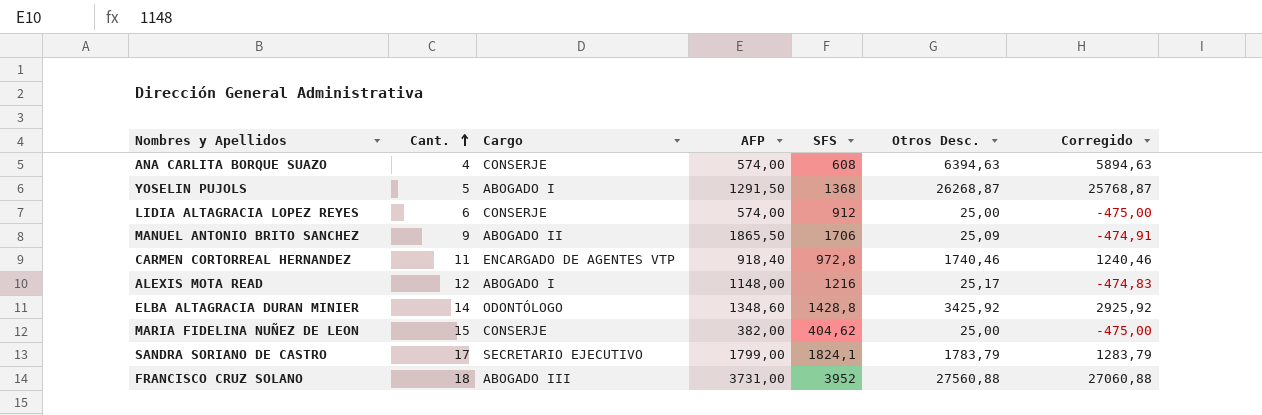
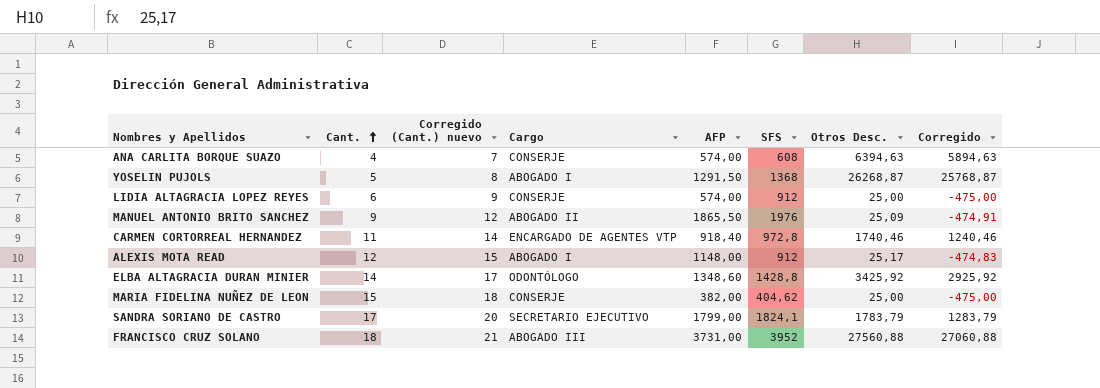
column Corregido (Cant.) nuevo | formula: none -> [Cant.] + 3
MANUEL ANTONIO BRITO SANCHEZ | SFS: 1706 -> 1976
ALEXIS MOTA READ | SFS: 1216 -> 912

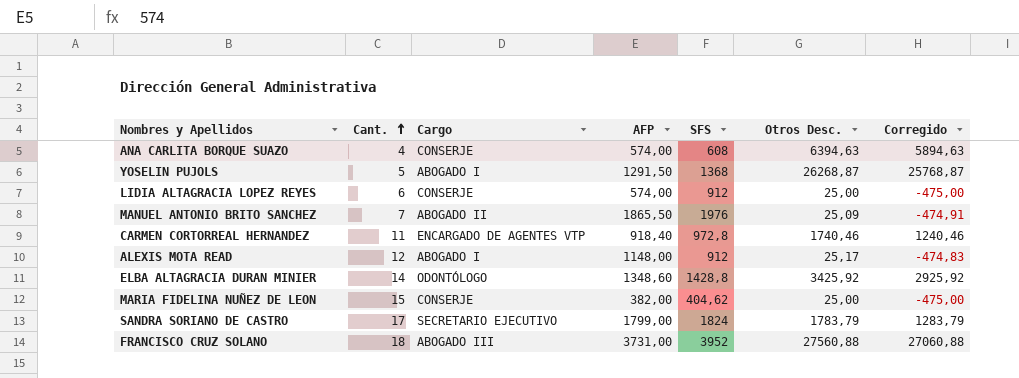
column Corregido (Cant.) nuevo | formula: [Cant.] + 3 -> none
MANUEL ANTONIO BRITO SANCHEZ | Cant.: 9 -> 7
SANDRA SORIANO DE CASTRO | SFS: 1824,1 -> 1824

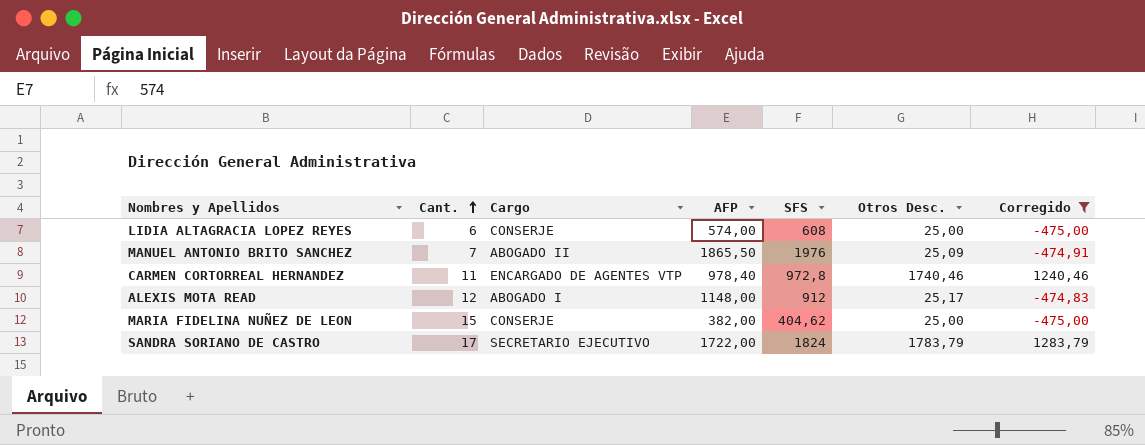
filter: none -> Corregido <= 1283,79
LIDIA ALTAGRACIA LOPEZ REYES | SFS: 912 -> 608
CARMEN CORTORREAL HERNANDEZ | AFP: 918,40 -> 978,40
SANDRA SORIANO DE CASTRO | AFP: 1799,00 -> 1722,00

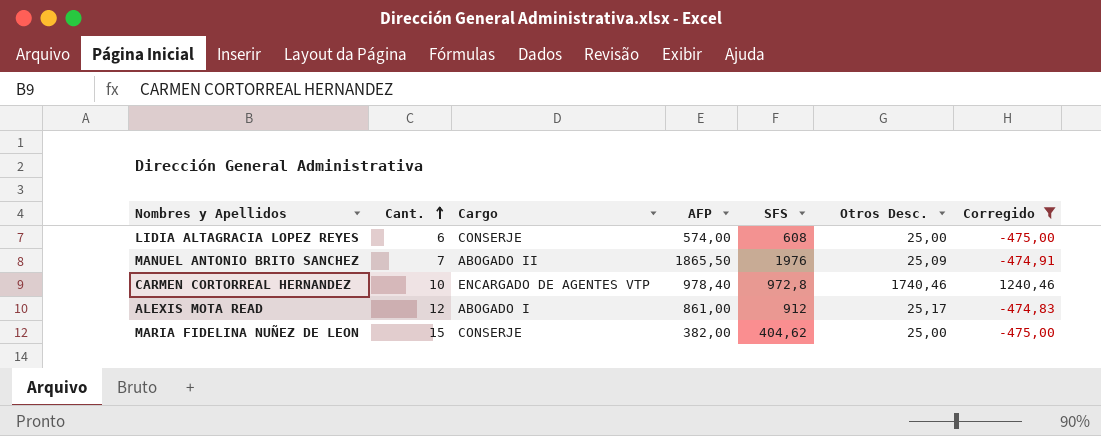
row SANDRA SORIANO DE CASTRO: 17 | SECRETARIO EJECUTIVO | 1722,00 | 1824 | 1783,79 | 1283,79 -> none
CARMEN CORTORREAL HERNANDEZ | Cant.: 11 -> 10
ALEXIS MOTA READ | AFP: 1148,00 -> 861,00

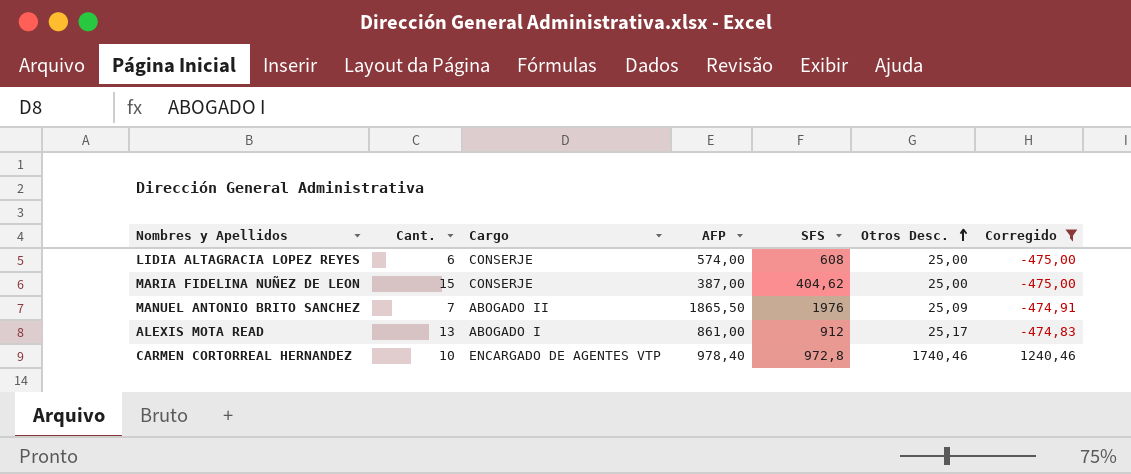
row order: Cant. ascending -> Otros Desc. ascending
MARIA FIDELINA NUÑEZ DE LEON | AFP: 382,00 -> 387,00
ALEXIS MOTA READ | Cant.: 12 -> 13

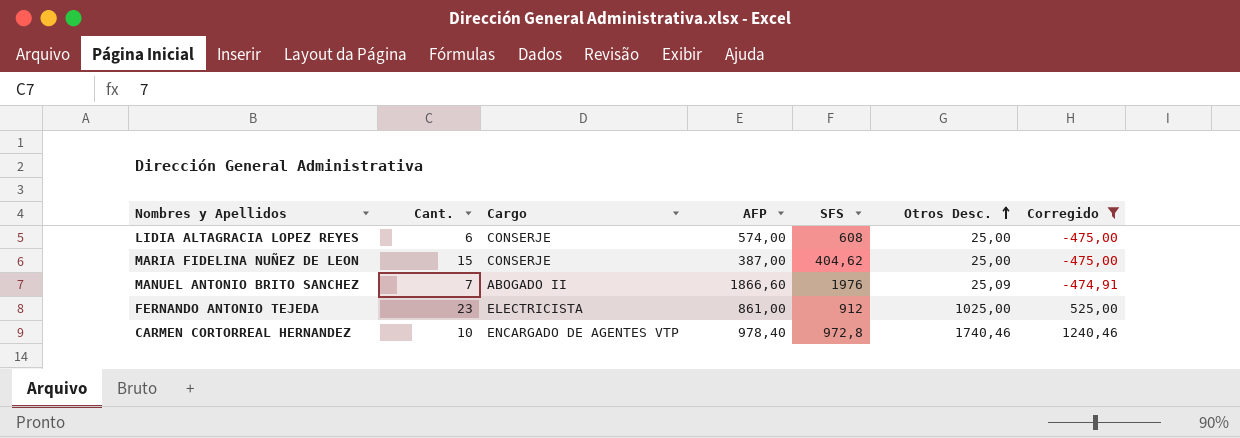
row ALEXIS MOTA READ: 13 | ABOGADO I | 861,00 | 912 | 25,17 | -474,83 -> none
MANUEL ANTONIO BRITO SANCHEZ | AFP: 1865,50 -> 1866,60
row FERNANDO ANTONIO TEJEDA: none -> 23 | ELECTRICISTA | 861,00 | 912 | 1025,00 | 525,00

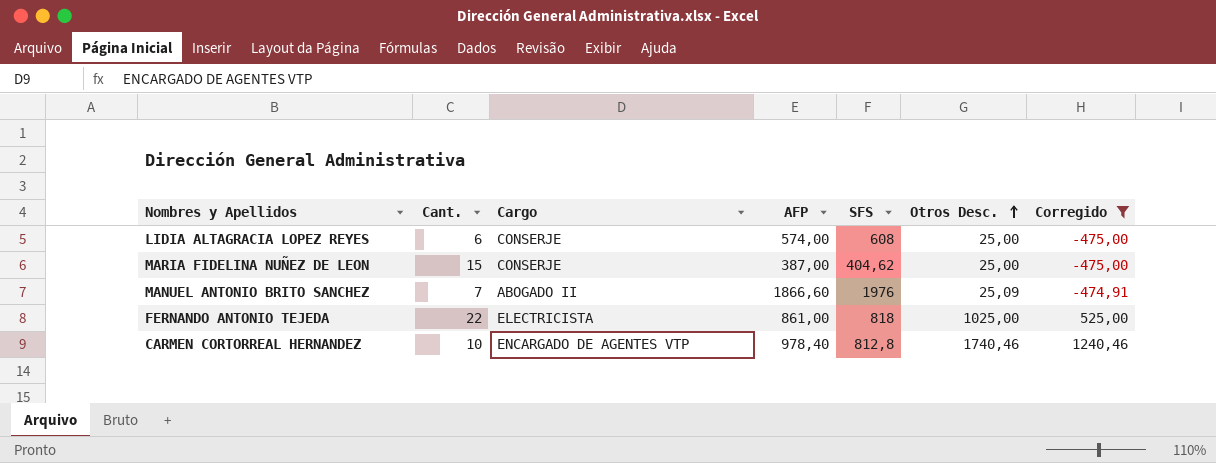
FERNANDO ANTONIO TEJEDA | Cant.: 23 -> 22
FERNANDO ANTONIO TEJEDA | SFS: 912 -> 818
CARMEN CORTORREAL HERNANDEZ | SFS: 972,8 -> 812,8

